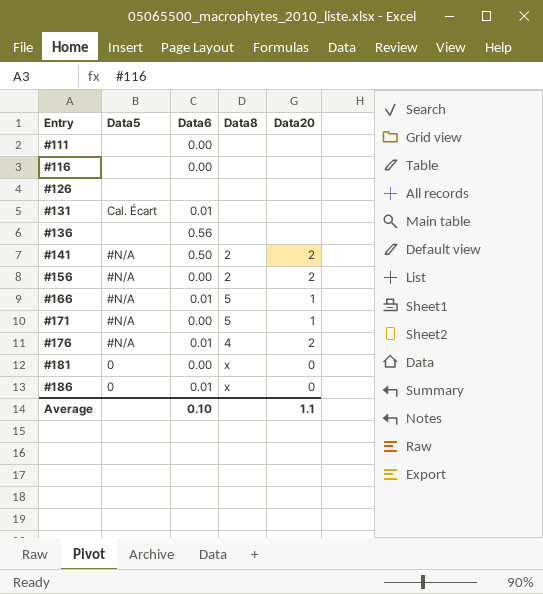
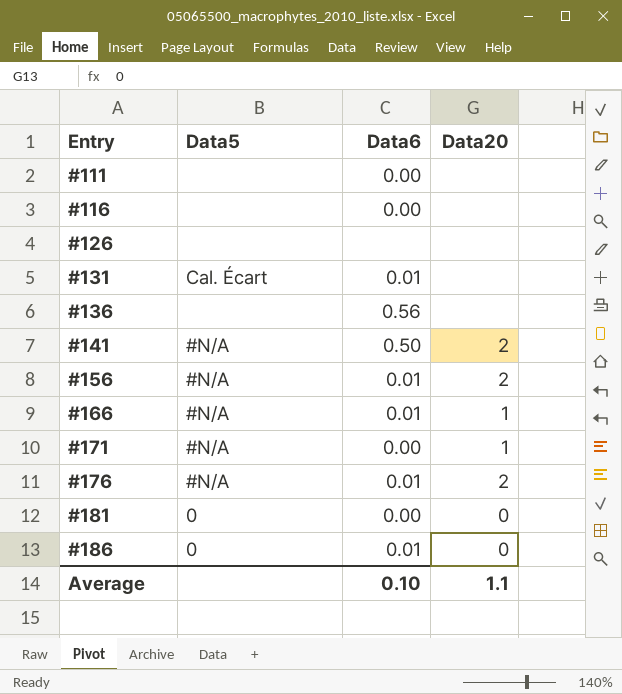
column Data8 | position: 4 -> none
#156 | Data6: 0.00 -> 0.01

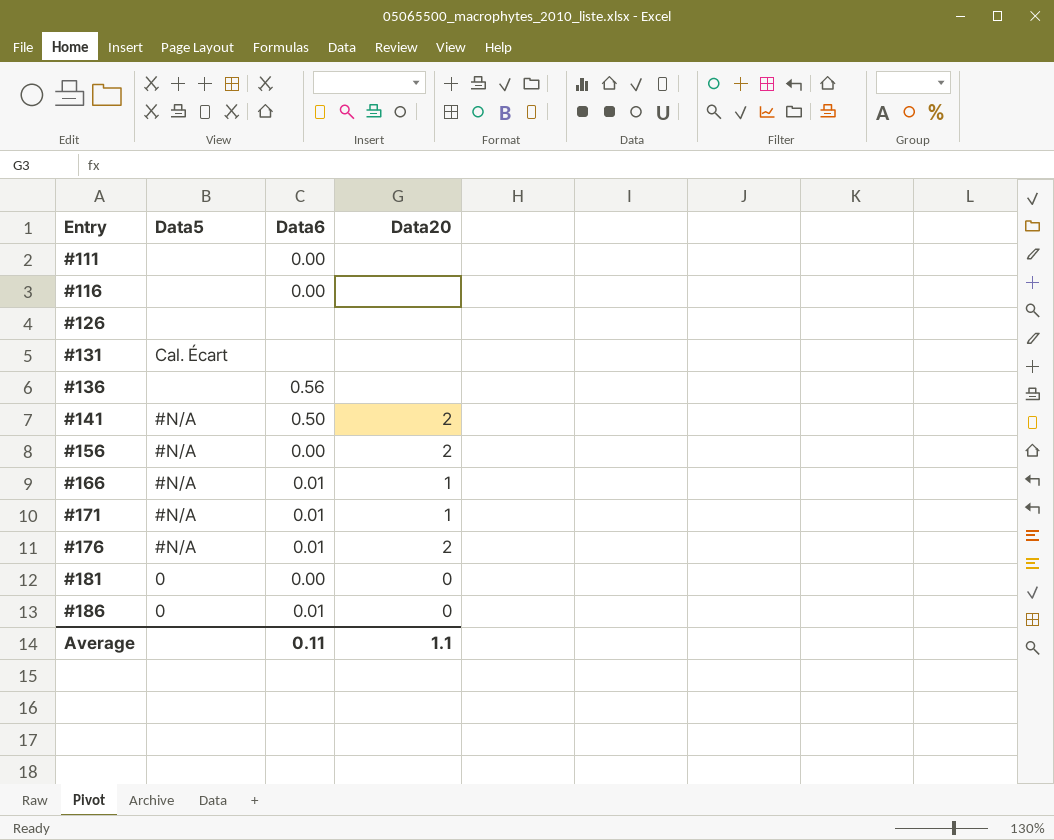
#131 | Data6: 0.01 -> none
#156 | Data6: 0.01 -> 0.00
#171 | Data6: 0.00 -> 0.01
Average | Data6: 0.10 -> 0.11

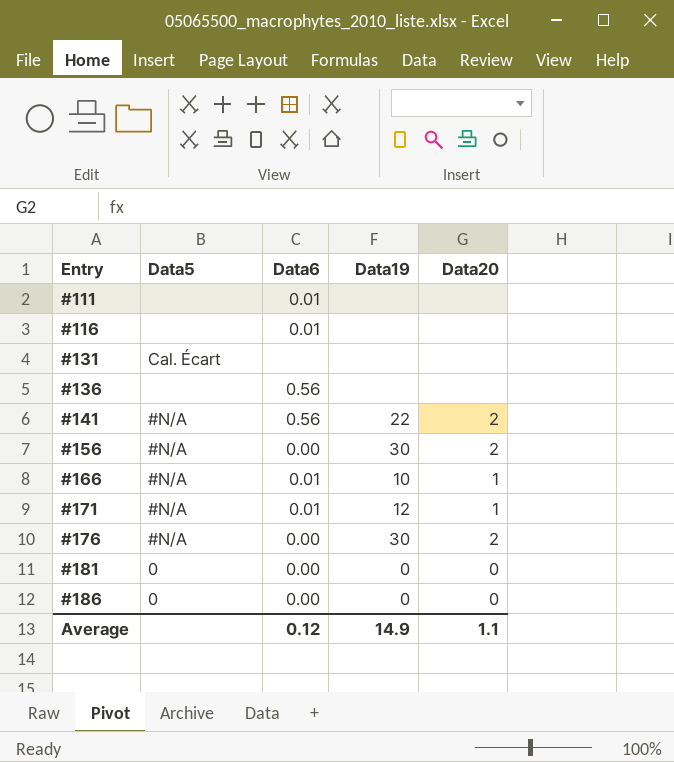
column Data19 | position: none -> 4
row #126: none | none | none -> none
#111 | Data6: 0.00 -> 0.01
#116 | Data6: 0.00 -> 0.01
#141 | Data6: 0.50 -> 0.56
#176 | Data6: 0.01 -> 0.00
#186 | Data6: 0.01 -> 0.00
Average | Data6: 0.11 -> 0.12

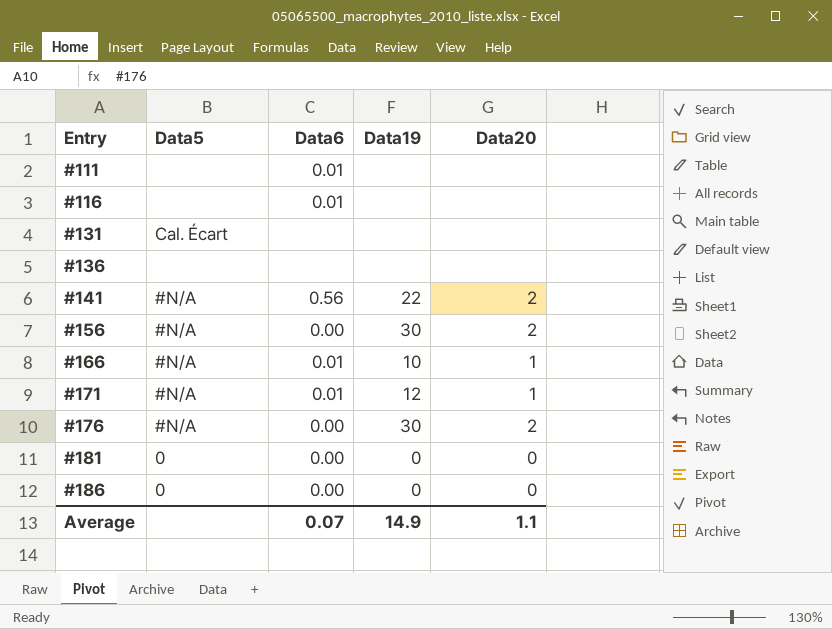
#136 | Data6: 0.56 -> none
Average | Data6: 0.12 -> 0.07

